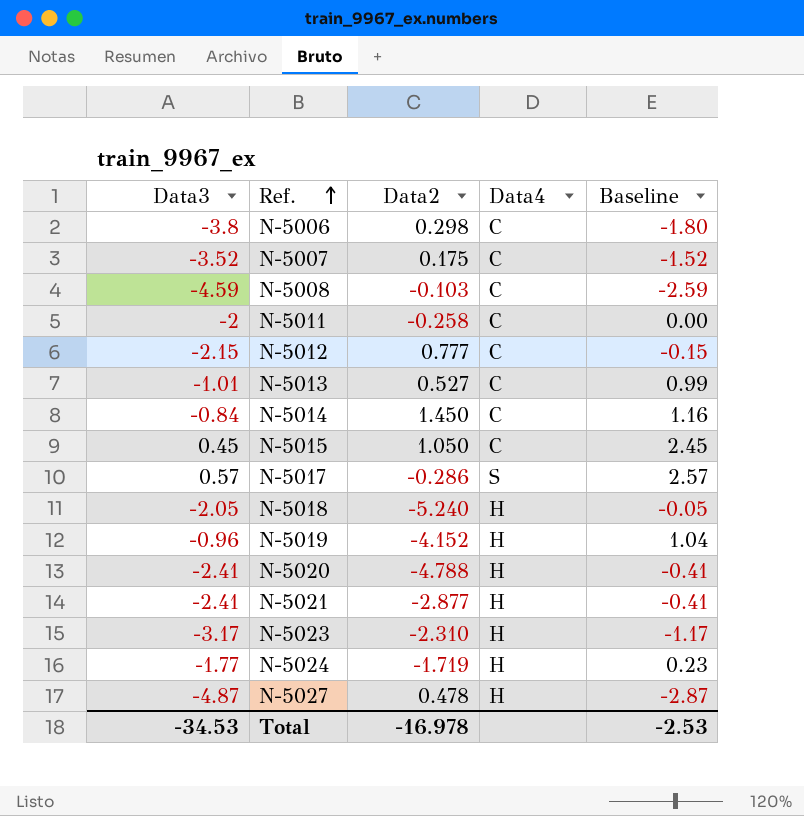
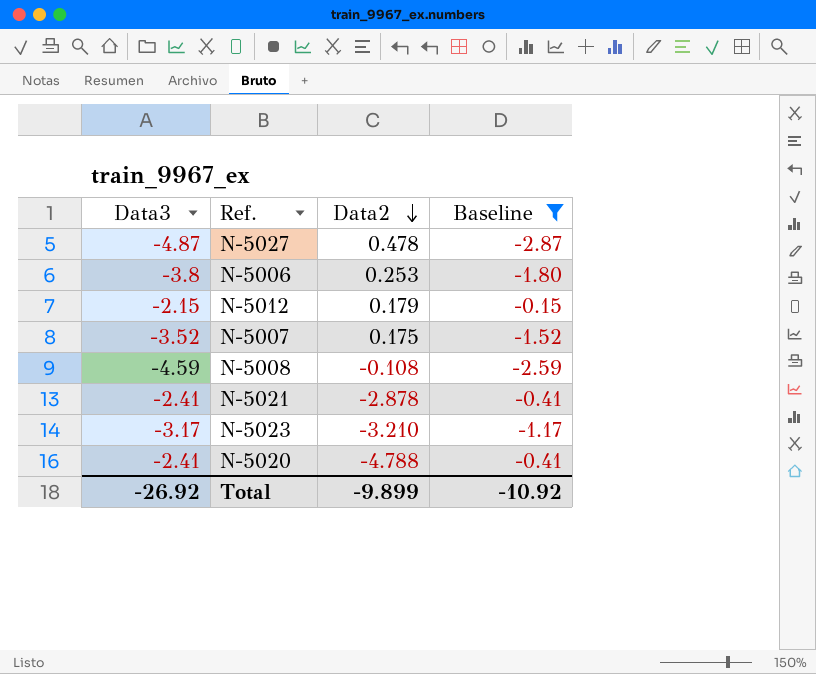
filter: none -> Baseline <= -0.15
row order: Ref. ascending -> Data2 descending
column Data4 | position: 4 -> none
N-5006 | Data2: 0.298 -> 0.253
N-5012 | Data2: 0.777 -> 0.179
N-5008 | Data2: -0.103 -> -0.108
N-5021 | Data2: -2.877 -> -2.878
N-5023 | Data2: -2.310 -> -3.210
Total | Data3: -34.53 -> -26.92
Total | Data2: -16.978 -> -9.899
Total | Baseline: -2.53 -> -10.92

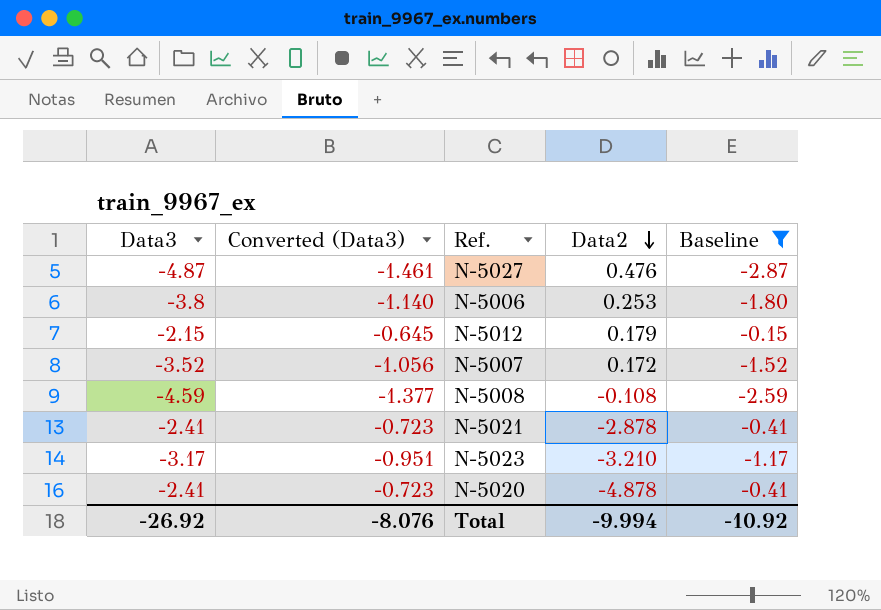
column Converted (Data3) | formula: none -> [Data3] * 0.3
N-5027 | Data2: 0.478 -> 0.476
N-5007 | Data2: 0.175 -> 0.172
N-5020 | Data2: -4.788 -> -4.878
Total | Data2: -9.899 -> -9.994

